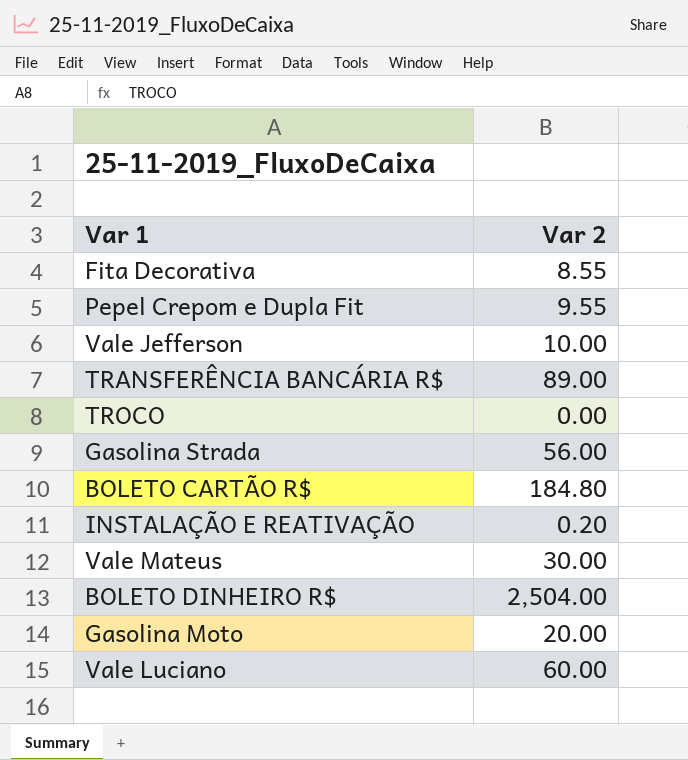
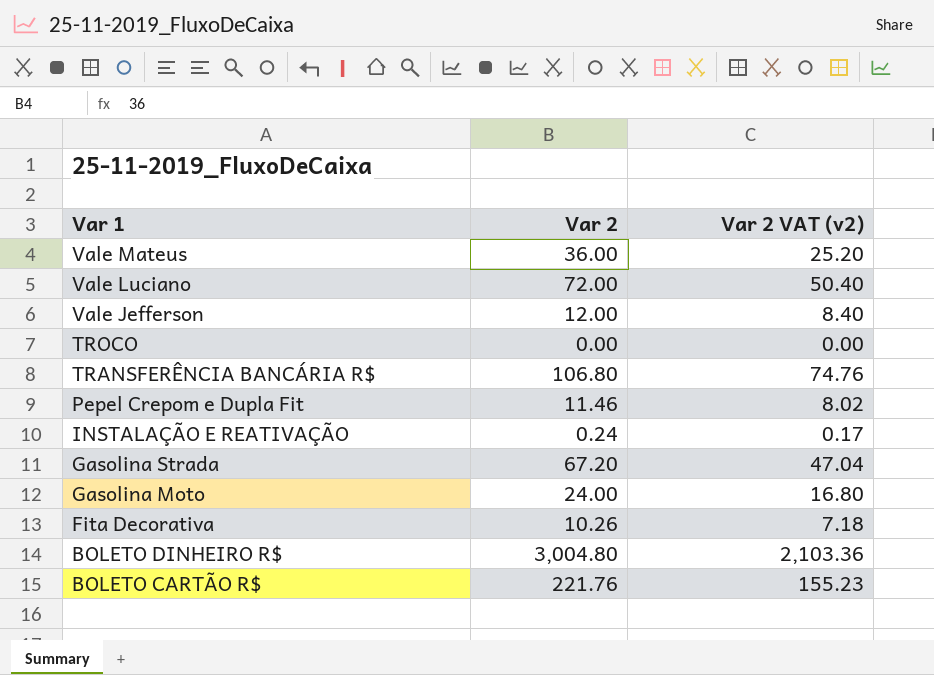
row order: none -> Var 1 descending
column Var 2 VAT (v2) | formula: none -> [Var 2] * 0.7
Vale Mateus | Var 2: 30.00 -> 36.00
Vale Luciano | Var 2: 60.00 -> 72.00
Vale Jefferson | Var 2: 10.00 -> 12.00
TRANSFERÊNCIA BANCÁRIA R$ | Var 2: 89.00 -> 106.80
Pepel Crepom e Dupla Fit | Var 2: 9.55 -> 11.46
INSTALAÇÃO E REATIVAÇÃO | Var 2: 0.20 -> 0.24
Gasolina Strada | Var 2: 56.00 -> 67.20
Gasolina Moto | Var 2: 20.00 -> 24.00
Fita Decorativa | Var 2: 8.55 -> 10.26
BOLETO DINHEIRO R$ | Var 2: 2,504.00 -> 3,004.80
BOLETO CARTÃO R$ | Var 2: 184.80 -> 221.76

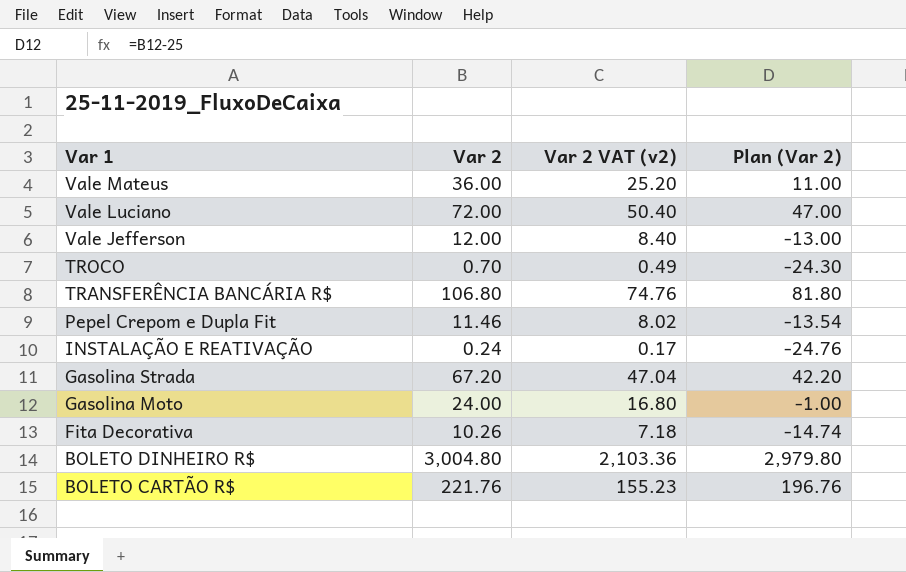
column Plan (Var 2) | formula: none -> [Var 2] - 25
TROCO | Var 2: 0.00 -> 0.70
TROCO | Var 2 VAT (v2): 0.00 -> 0.49

